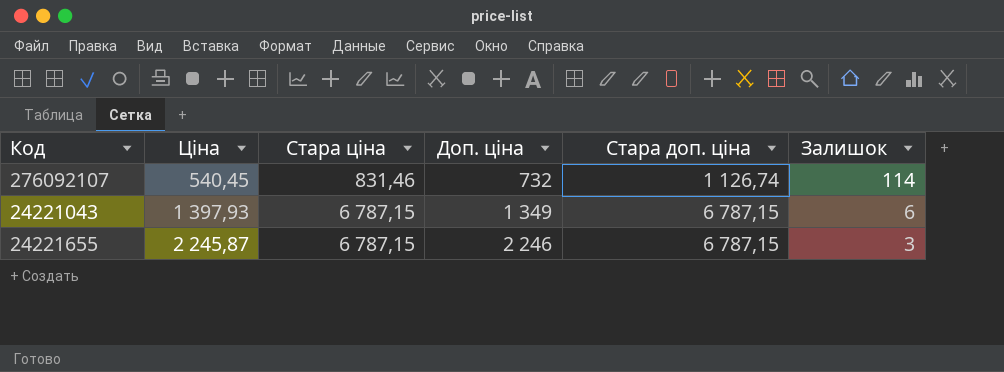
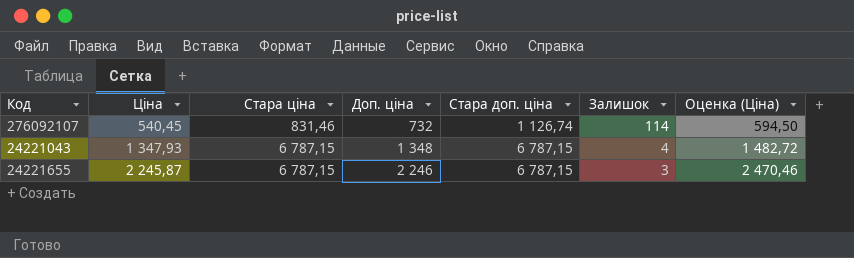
column Оценка (Ціна) | formula: none -> [Ціна] * 1,1
24221043 | Ціна: 1 397,93 -> 1 347,93
24221043 | Доп. ціна: 1 349 -> 1 348
24221043 | Залишок: 6 -> 4

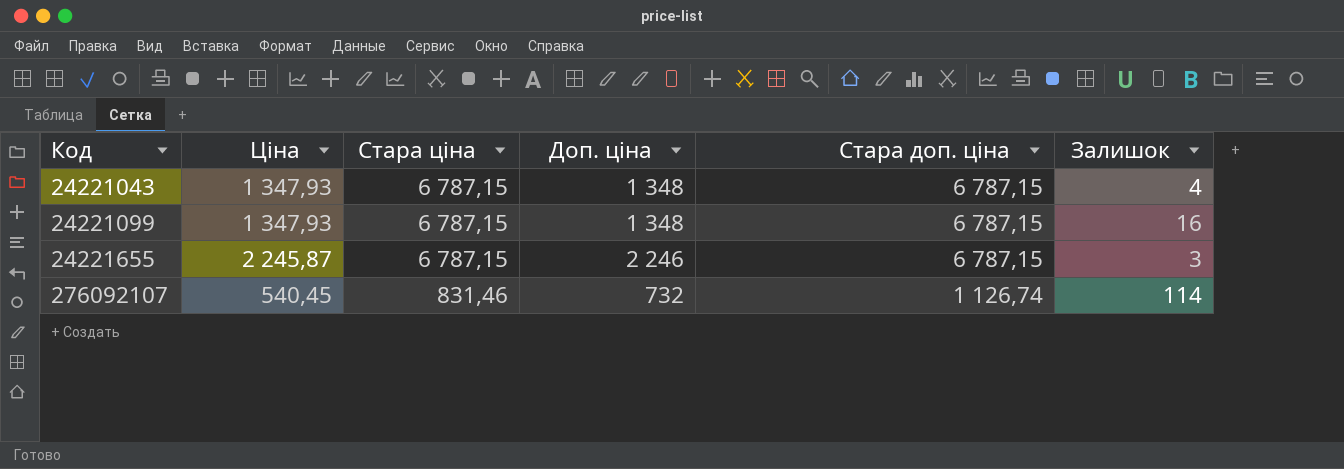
row order: Ціна ascending -> Код ascending
column Оценка (Ціна) | formula: [Ціна] * 1,1 -> none
row 24221099: none -> 1 347,93 | 6 787,15 | 1 348 | 6 787,15 | 16

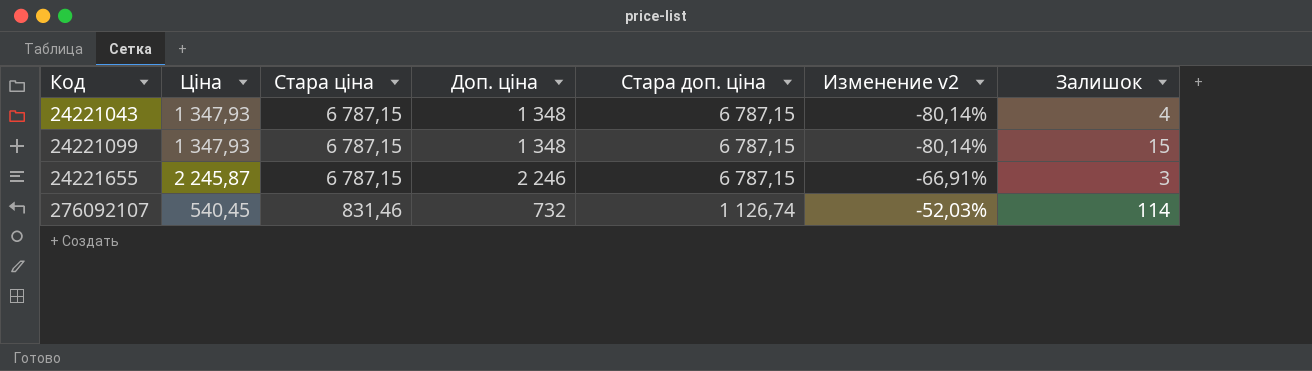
column Изменение v2 | formula: none -> ([Ціна] - [Стара доп. ціна]) / [Стара доп. ціна]
24221099 | Залишок: 16 -> 15

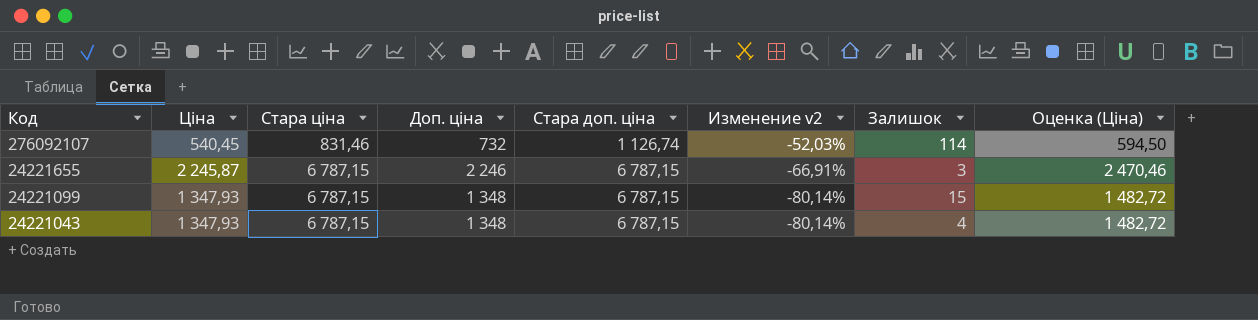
row order: Код ascending -> Код descending
column Оценка (Ціна) | formula: none -> [Ціна] * 1,1

